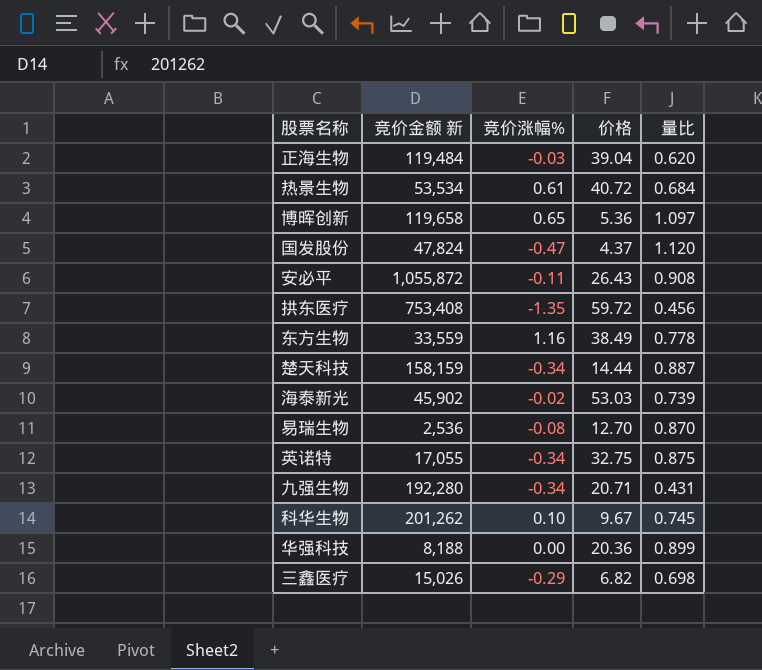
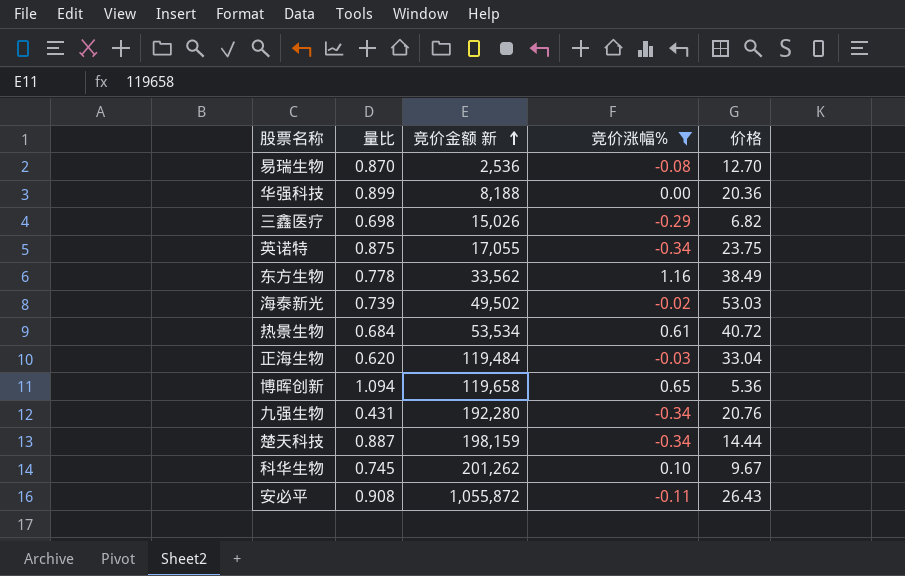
filter: none -> 竞价涨幅% >= -0.34
row order: none -> 竞价金额 新 ascending
column 量比 | position: 5 -> 2
英诺特 | 价格: 32.75 -> 23.75
东方生物 | 竞价金额 新: 33,559 -> 33,562
海泰新光 | 竞价金额 新: 45,902 -> 49,502
正海生物 | 价格: 39.04 -> 33.04
博晖创新 | 量比: 1.097 -> 1.094
九强生物 | 价格: 20.71 -> 20.76
楚天科技 | 竞价金额 新: 158,159 -> 198,159

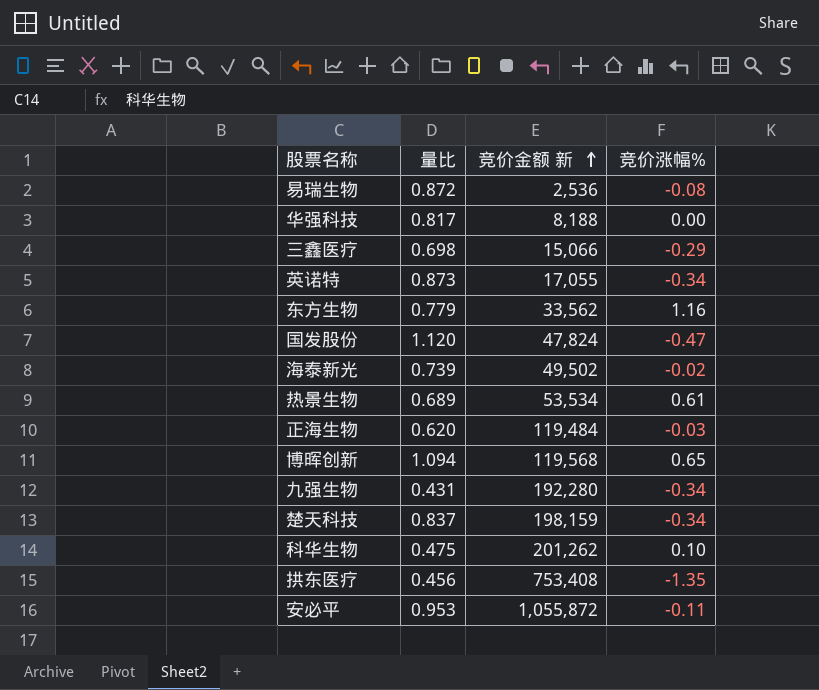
filter: 竞价涨幅% >= -0.34 -> none
column 价格 | position: 5 -> none
易瑞生物 | 量比: 0.870 -> 0.872
华强科技 | 量比: 0.899 -> 0.817
三鑫医疗 | 竞价金额 新: 15,026 -> 15,066
英诺特 | 量比: 0.875 -> 0.873
东方生物 | 量比: 0.778 -> 0.779
热景生物 | 量比: 0.684 -> 0.689
博晖创新 | 竞价金额 新: 119,658 -> 119,568
楚天科技 | 量比: 0.887 -> 0.837
科华生物 | 量比: 0.745 -> 0.475
安必平 | 量比: 0.908 -> 0.953

